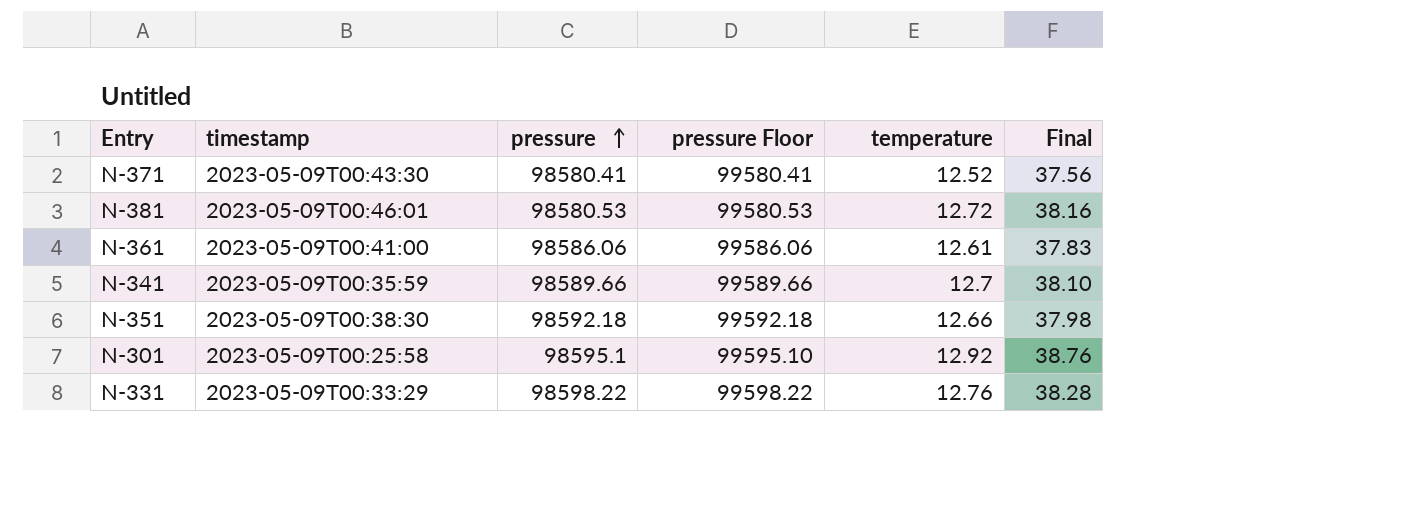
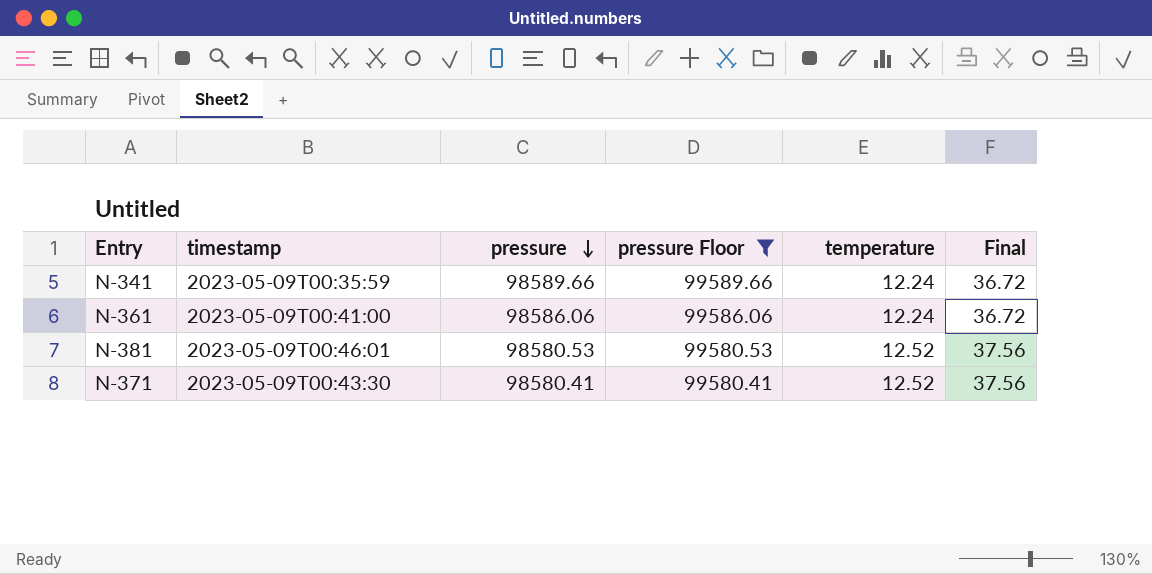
filter: none -> pressure Floor <= 99589.66
row order: pressure ascending -> pressure descending
N-341 | temperature: 12.7 -> 12.24
N-341 | Final: 38.10 -> 36.72
N-361 | temperature: 12.61 -> 12.24
N-361 | Final: 37.83 -> 36.72
N-381 | temperature: 12.72 -> 12.52
N-381 | Final: 38.16 -> 37.56

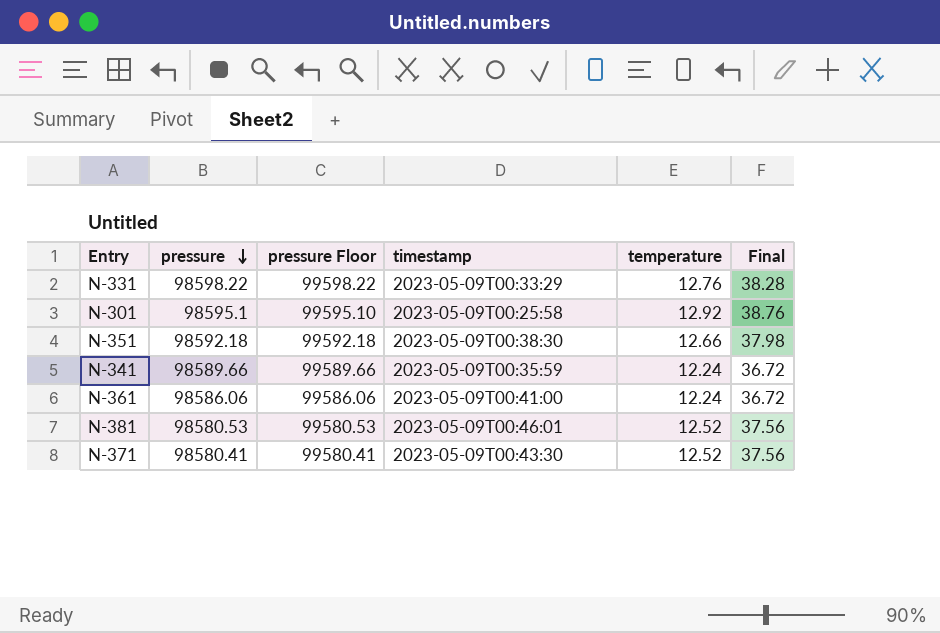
filter: pressure Floor <= 99589.66 -> none
column timestamp | position: 2 -> 4

